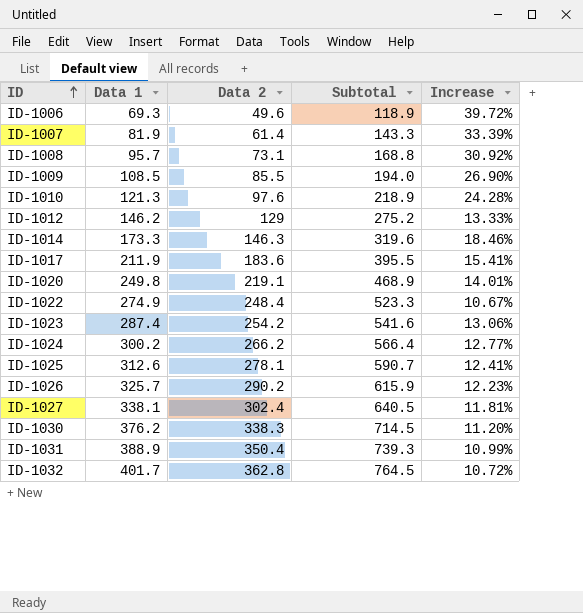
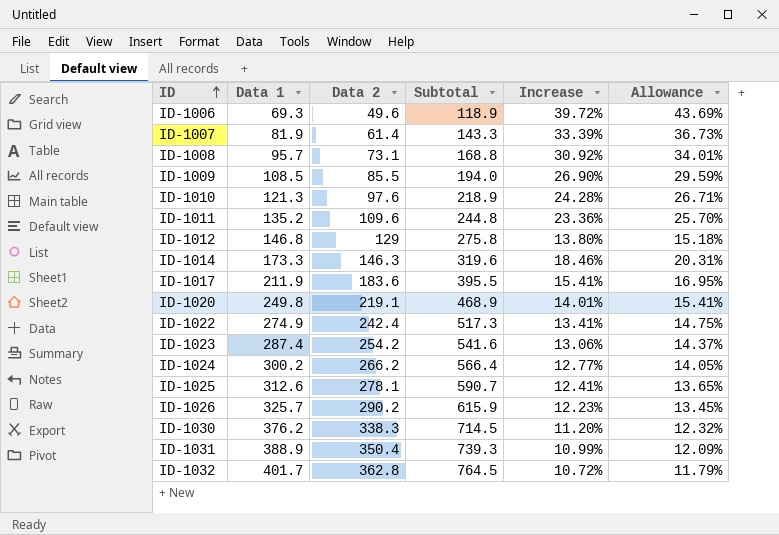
column Allowance | formula: none -> [Increase] * 1.1
row ID-1027: 338.1 | 302.4 | 640.5 | 11.81% -> none
row ID-1011: none -> 135.2 | 109.6 | 244.8 | 23.36% | 25.70%
ID-1012 | Data 1: 146.2 -> 146.8
ID-1012 | Subtotal: 275.2 -> 275.8
ID-1012 | Increase: 13.33% -> 13.80%
ID-1022 | Data 2: 248.4 -> 242.4
ID-1022 | Subtotal: 523.3 -> 517.3
ID-1022 | Increase: 10.67% -> 13.41%

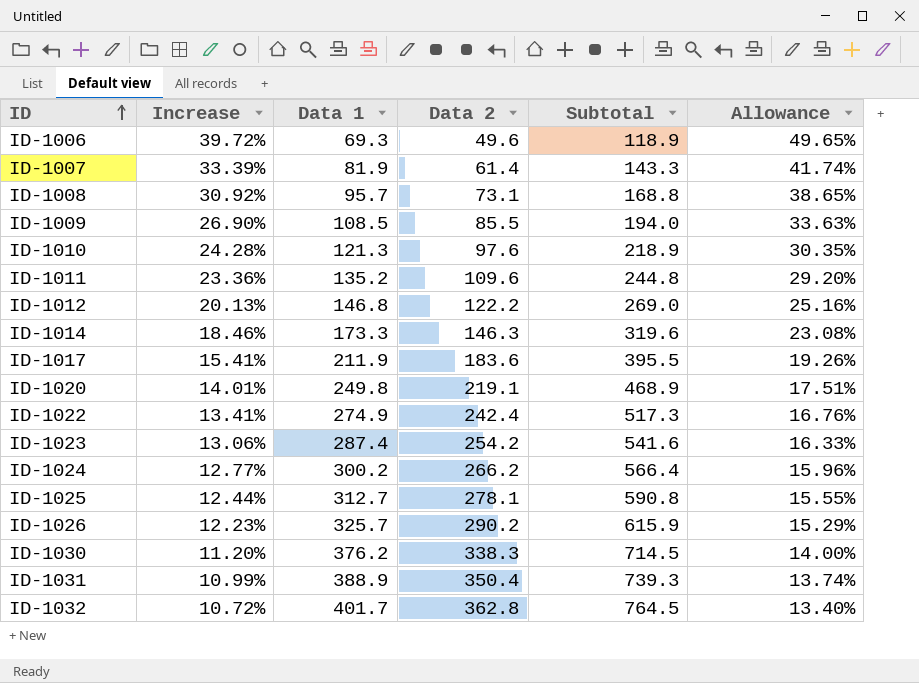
column Increase | position: 5 -> 2
column Allowance | formula: [Increase] * 1.1 -> [Increase] * 1.25
ID-1012 | Increase: 13.80% -> 20.13%
ID-1012 | Data 2: 129 -> 122.2
ID-1012 | Subtotal: 275.8 -> 269.0
ID-1025 | Increase: 12.41% -> 12.44%
ID-1025 | Data 1: 312.6 -> 312.7
ID-1025 | Subtotal: 590.7 -> 590.8

